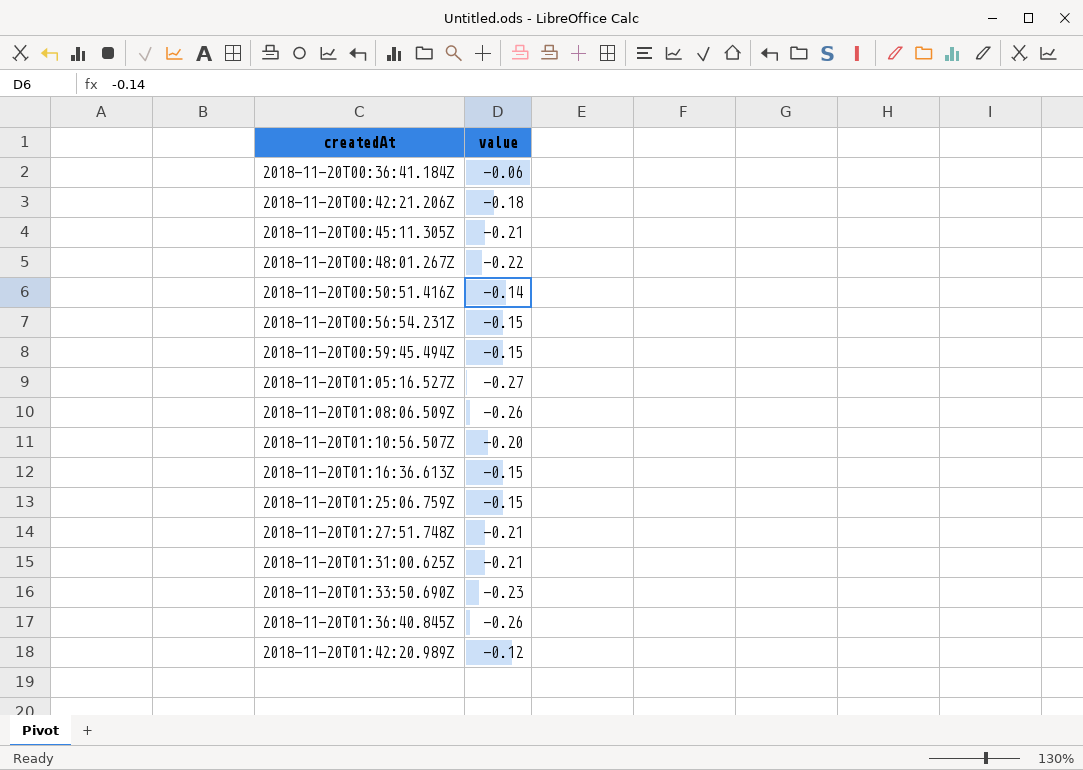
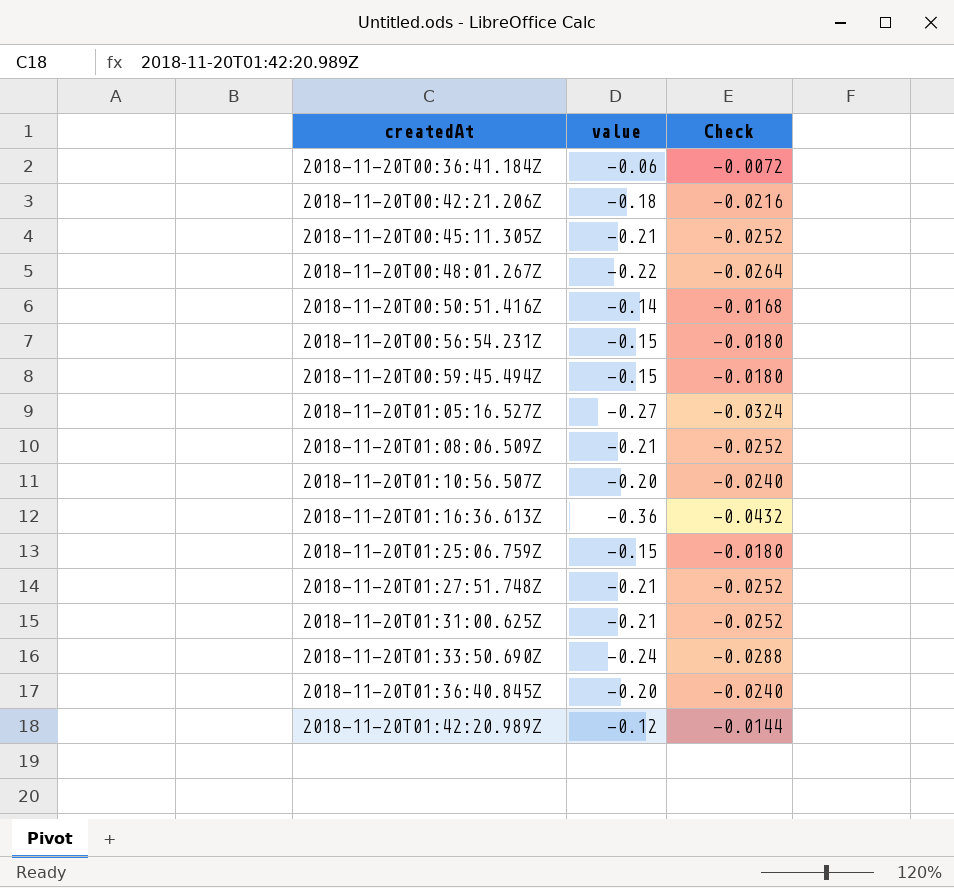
column Check | formula: none -> [value] * 0.12
2018-11-20T01:08:06.509Z | value: -0.26 -> -0.21
2018-11-20T01:16:36.613Z | value: -0.15 -> -0.36
2018-11-20T01:33:50.690Z | value: -0.23 -> -0.24
2018-11-20T01:36:40.845Z | value: -0.26 -> -0.20

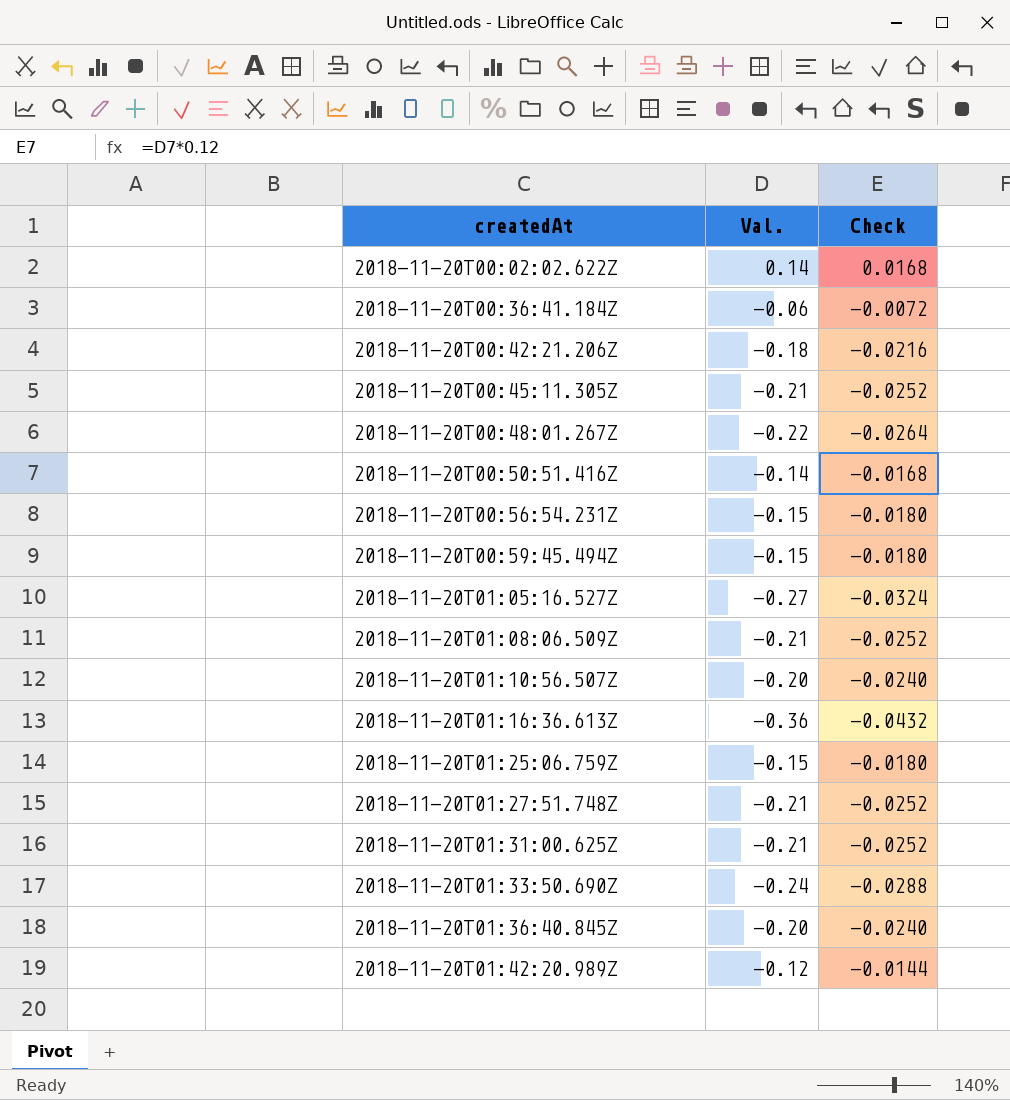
column name: value -> Val.
row 2018-11-20T00:02:02.622Z: none -> 0.14 | 0.0168

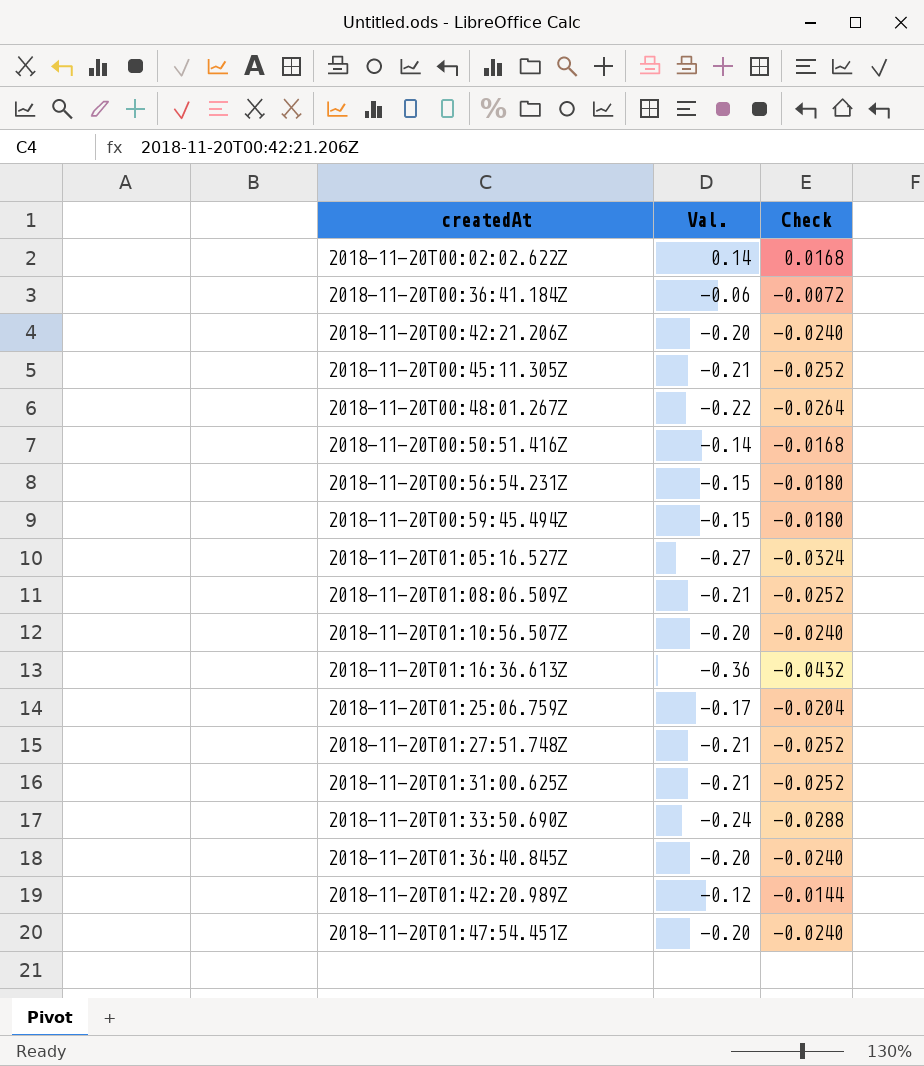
2018-11-20T00:42:21.206Z | Val.: -0.18 -> -0.20
2018-11-20T00:42:21.206Z | Check: -0.0216 -> -0.0240
2018-11-20T01:25:06.759Z | Val.: -0.15 -> -0.17
2018-11-20T01:25:06.759Z | Check: -0.0180 -> -0.0204
row 2018-11-20T01:47:54.451Z: none -> -0.20 | -0.0240

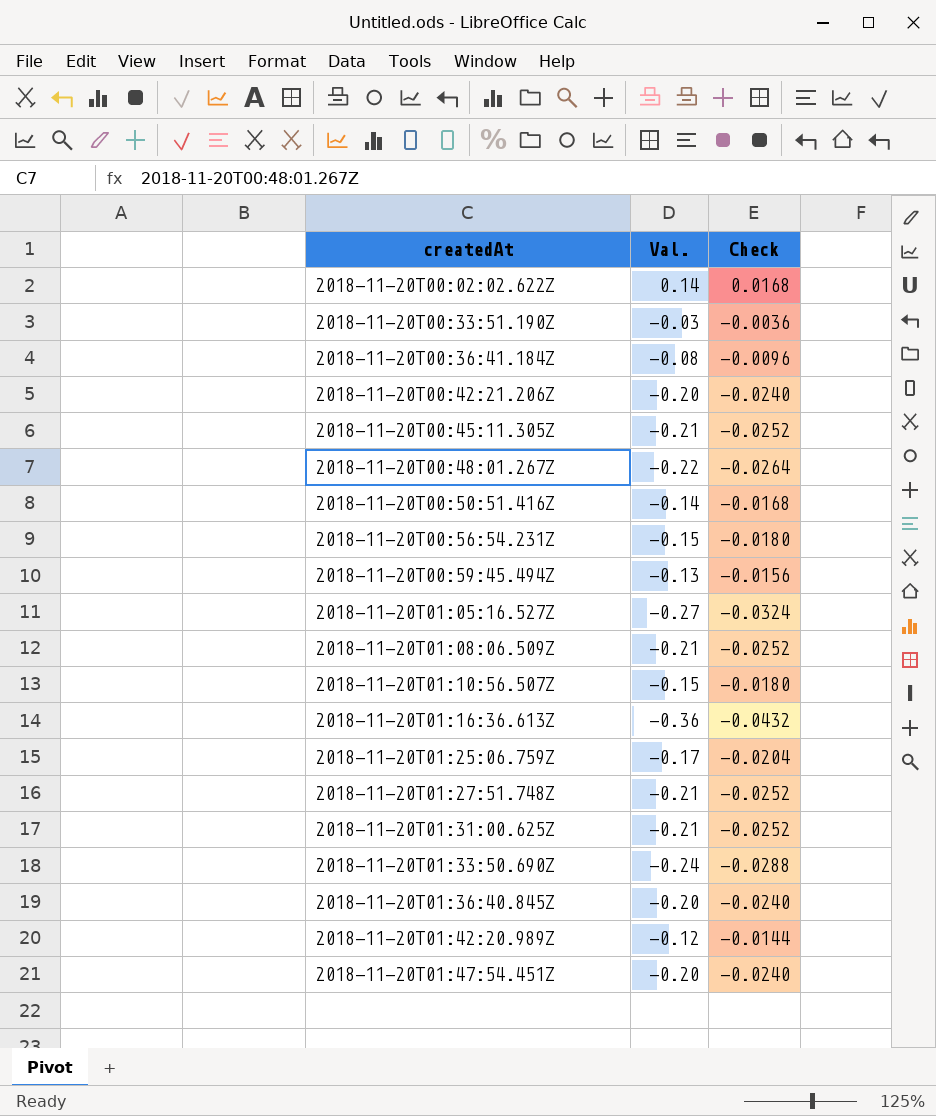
row 2018-11-20T00:33:51.190Z: none -> -0.03 | -0.0036
2018-11-20T00:36:41.184Z | Val.: -0.06 -> -0.08
2018-11-20T00:36:41.184Z | Check: -0.0072 -> -0.0096
2018-11-20T00:59:45.494Z | Val.: -0.15 -> -0.13
2018-11-20T00:59:45.494Z | Check: -0.0180 -> -0.0156
2018-11-20T01:10:56.507Z | Val.: -0.20 -> -0.15
2018-11-20T01:10:56.507Z | Check: -0.0240 -> -0.0180

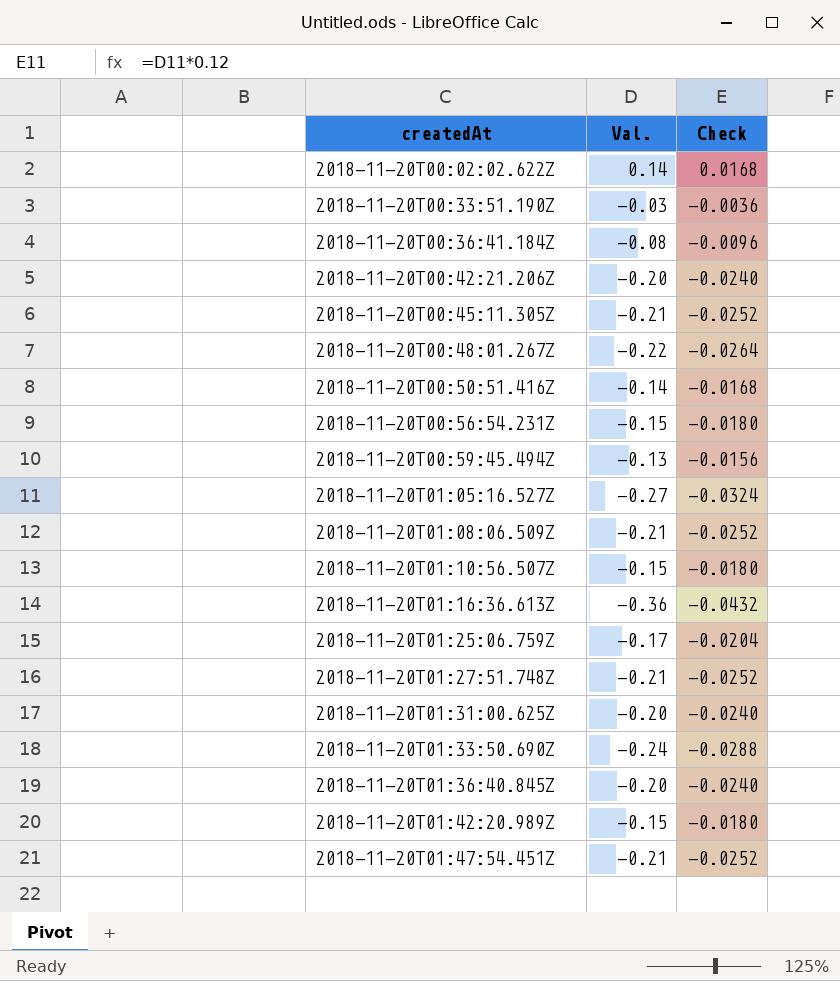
2018-11-20T01:31:00.625Z | Val.: -0.21 -> -0.20
2018-11-20T01:31:00.625Z | Check: -0.0252 -> -0.0240
2018-11-20T01:42:20.989Z | Val.: -0.12 -> -0.15
2018-11-20T01:42:20.989Z | Check: -0.0144 -> -0.0180
2018-11-20T01:47:54.451Z | Val.: -0.20 -> -0.21
2018-11-20T01:47:54.451Z | Check: -0.0240 -> -0.0252

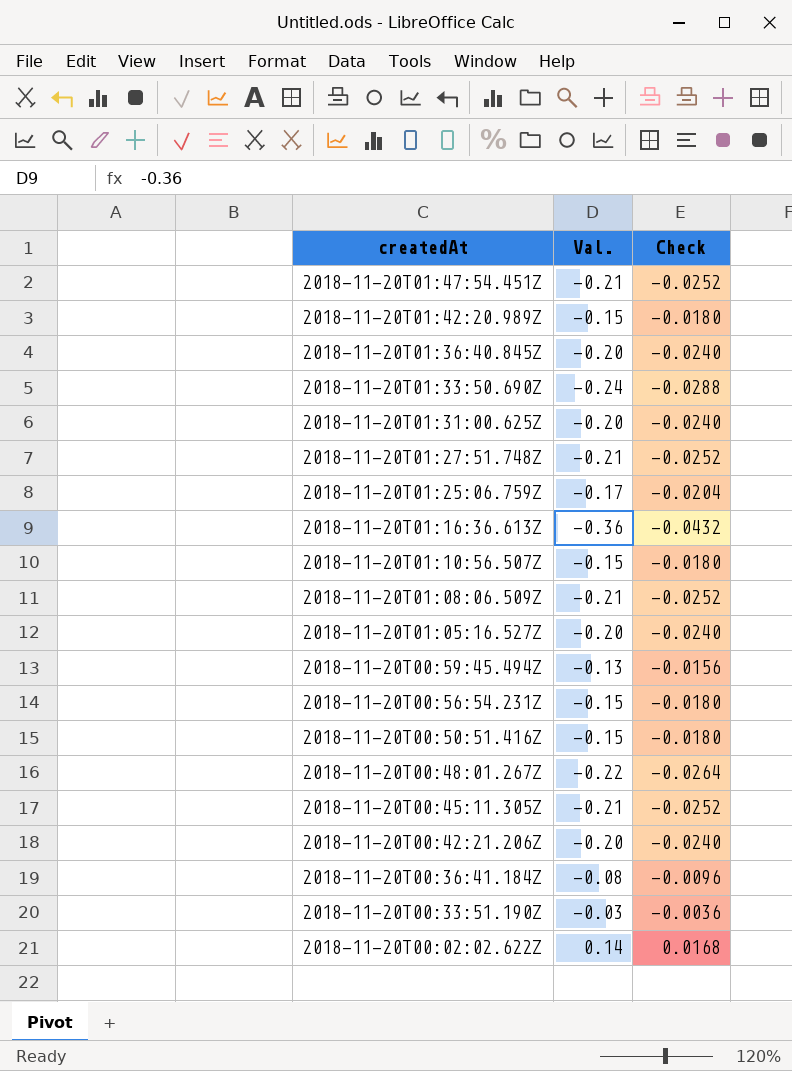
row order: createdAt ascending -> createdAt descending
2018-11-20T01:05:16.527Z | Val.: -0.27 -> -0.20
2018-11-20T01:05:16.527Z | Check: -0.0324 -> -0.0240
2018-11-20T00:50:51.416Z | Val.: -0.14 -> -0.15
2018-11-20T00:50:51.416Z | Check: -0.0168 -> -0.0180

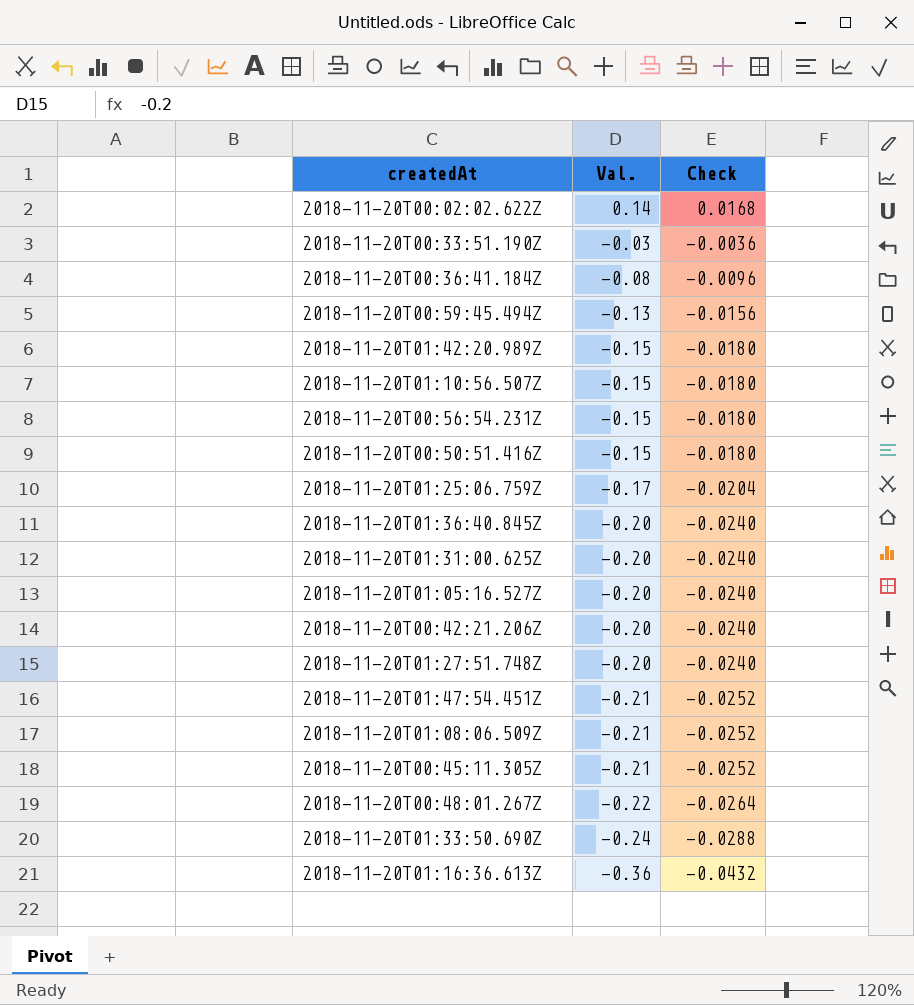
row order: createdAt descending -> Val. descending
2018-11-20T01:27:51.748Z | Val.: -0.21 -> -0.20
2018-11-20T01:27:51.748Z | Check: -0.0252 -> -0.0240

